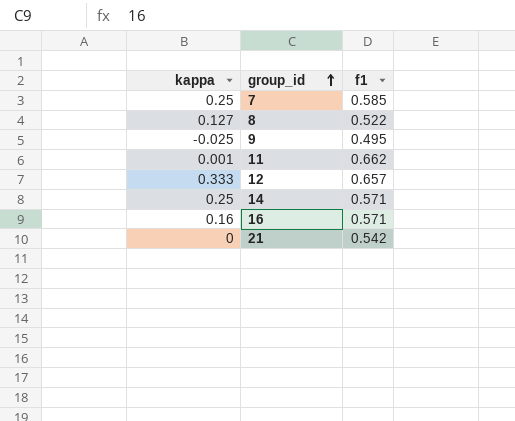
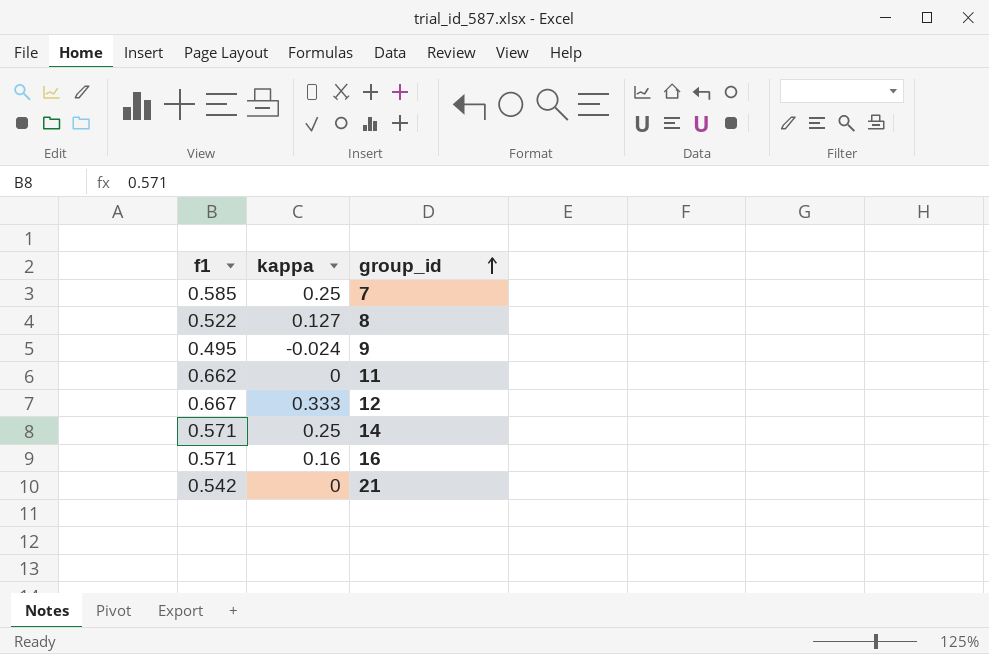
column f1 | position: 3 -> 1
9 | kappa: -0.025 -> -0.024
11 | kappa: 0.001 -> 0
12 | f1: 0.657 -> 0.667

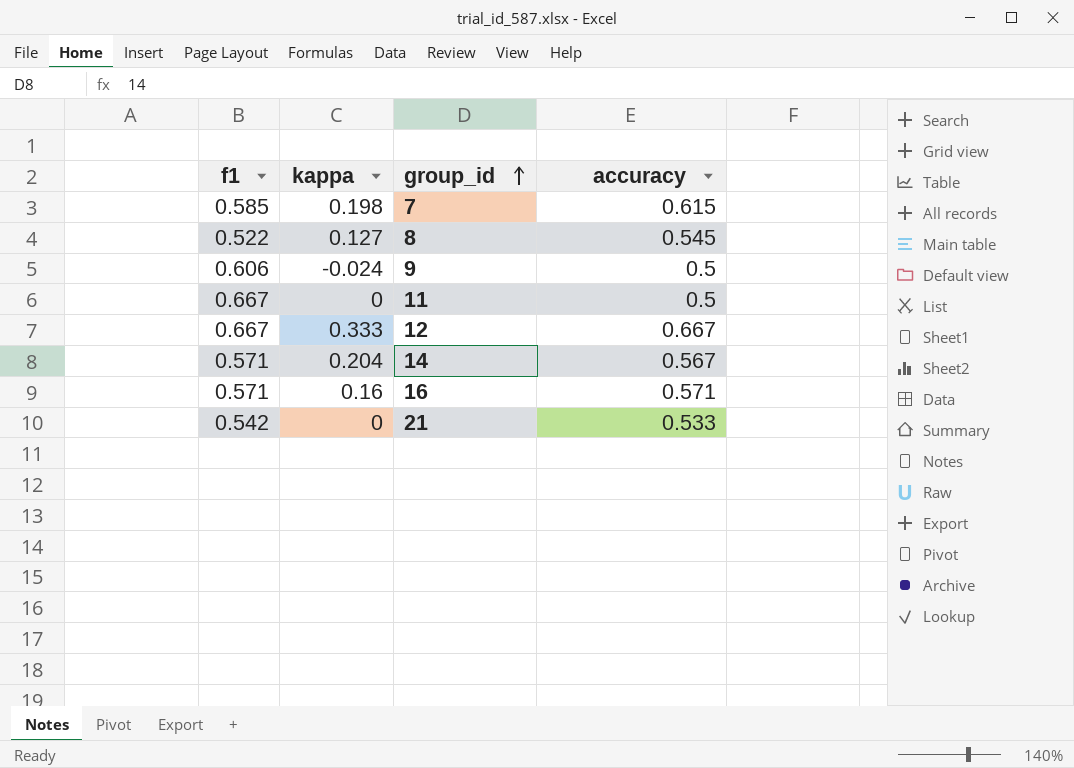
column accuracy | position: none -> 4
7 | kappa: 0.25 -> 0.198
9 | f1: 0.495 -> 0.606
11 | f1: 0.662 -> 0.667
14 | kappa: 0.25 -> 0.204

